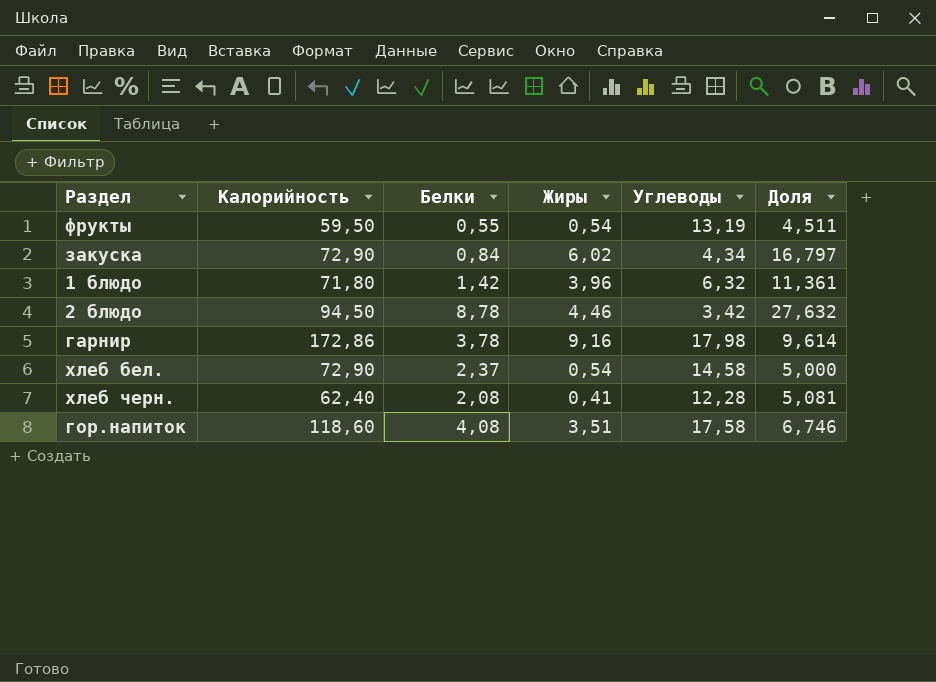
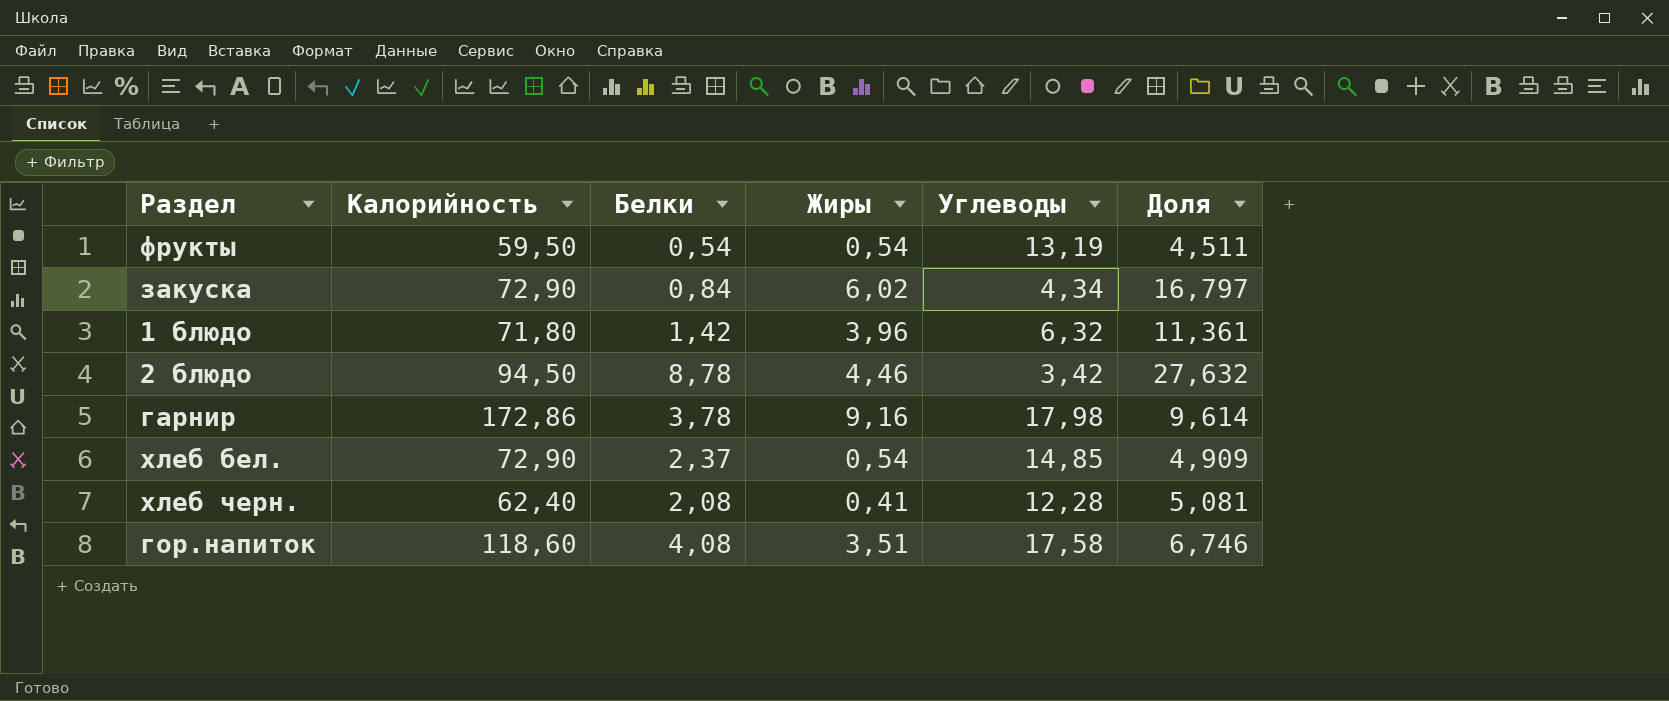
фрукты | Белки: 0,55 -> 0,54
хлеб бел. | Углеводы: 14,58 -> 14,85
хлеб бел. | Доля: 5,000 -> 4,909

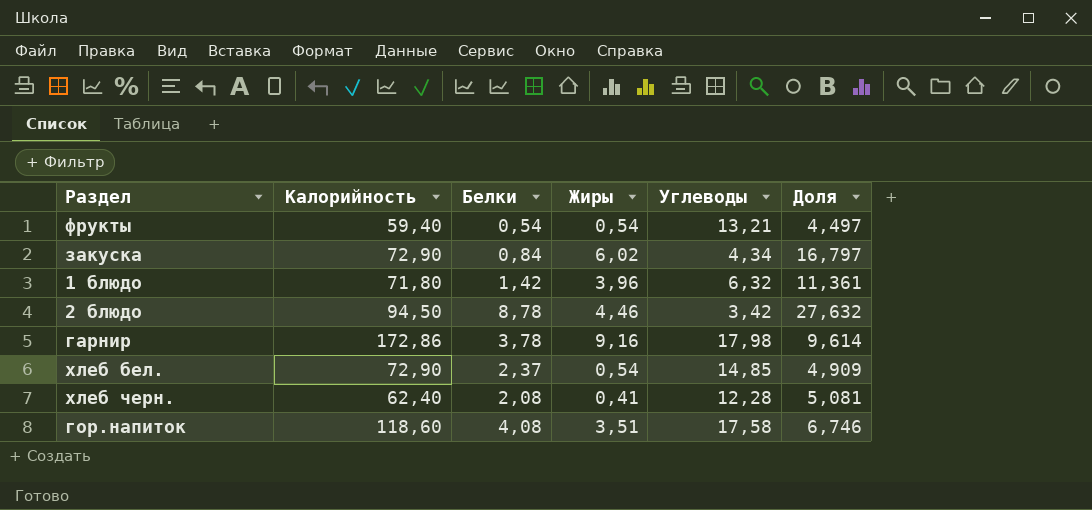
фрукты | Калорийность: 59,50 -> 59,40
фрукты | Углеводы: 13,19 -> 13,21
фрукты | Доля: 4,511 -> 4,497

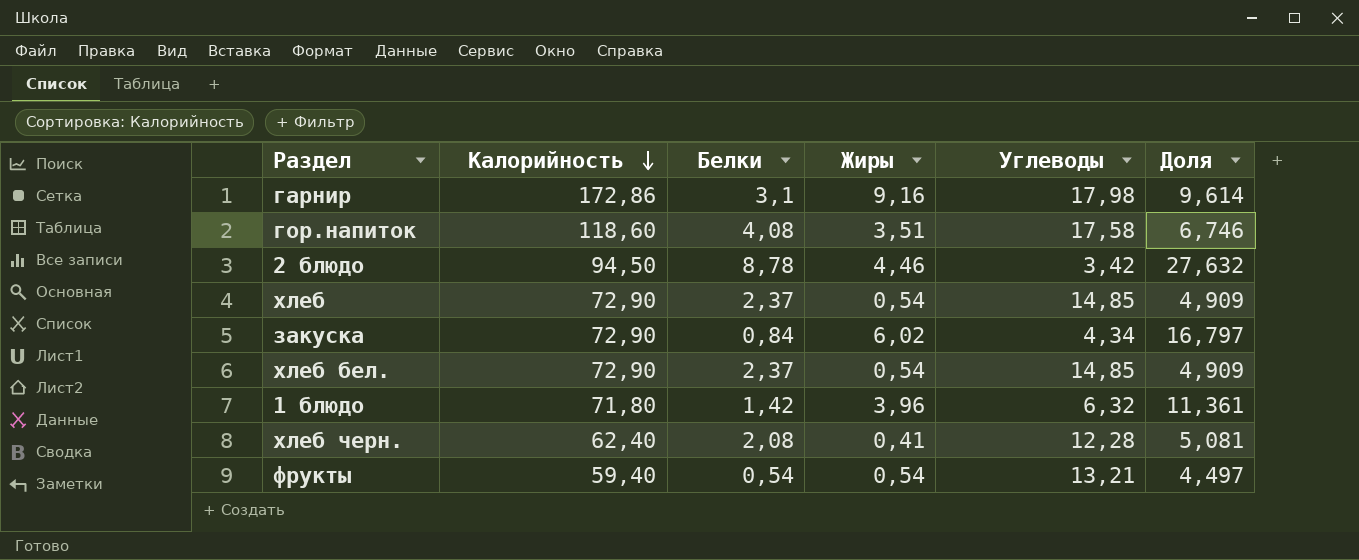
row order: none -> Калорийность descending
гарнир | Белки: 3,78 -> 3,1
row хлеб: none -> 72,90 | 2,37 | 0,54 | 14,85 | 4,909

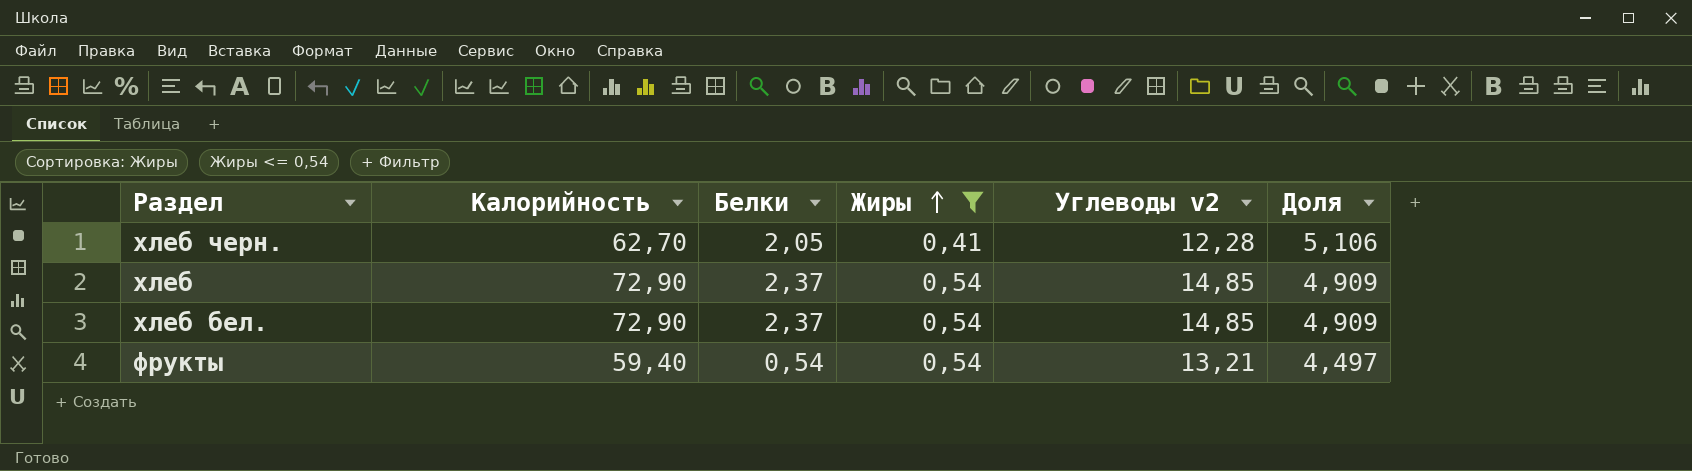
filter: none -> Жиры <= 0,54
row order: Калорийность descending -> Жиры ascending
column name: Углеводы -> Углеводы v2
хлеб черн. | Калорийность: 62,40 -> 62,70
хлеб черн. | Белки: 2,08 -> 2,05
хлеб черн. | Доля: 5,081 -> 5,106

